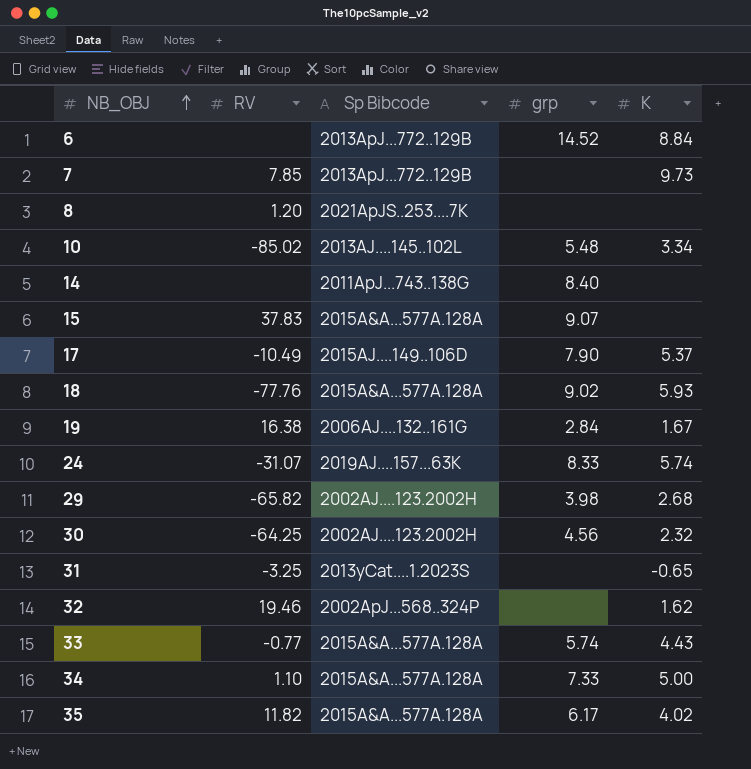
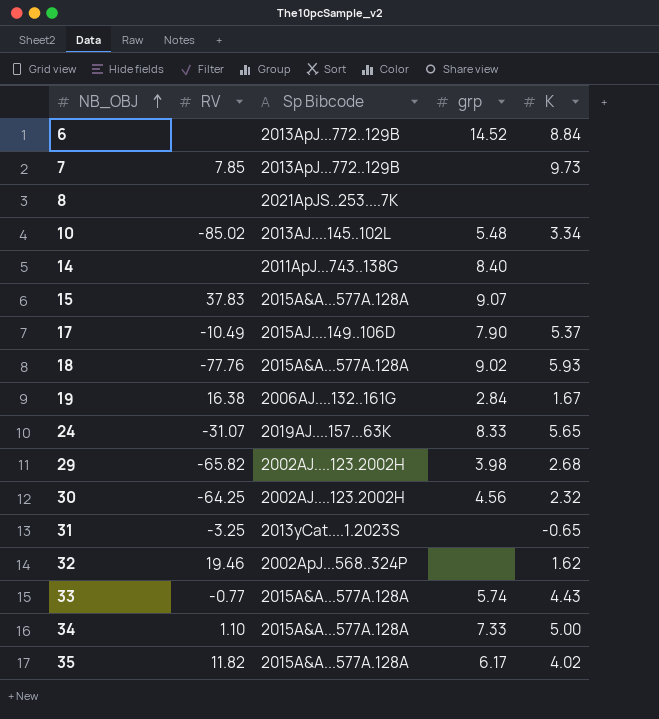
8 | RV: 1.20 -> none
24 | K: 5.74 -> 5.65

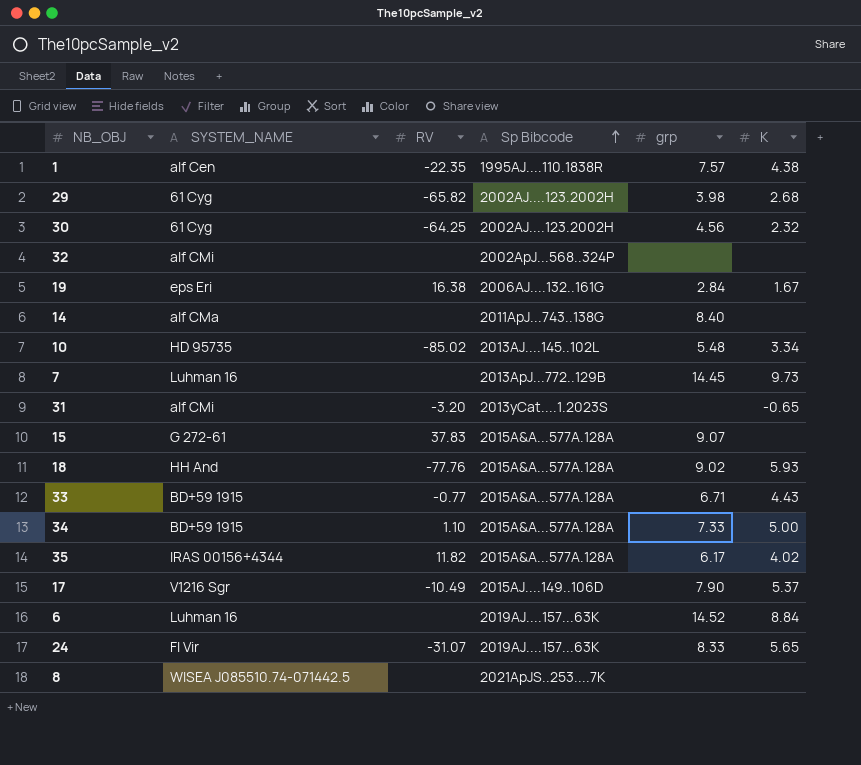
row order: NB_OBJ ascending -> Sp Bibcode ascending
column SYSTEM_NAME | position: none -> 2
row 1: none -> alf Cen | -22.35 | 1995AJ....110.1838R | 7.57 | 4.38
32 | RV: 19.46 -> none
32 | K: 1.62 -> none
7 | RV: 7.85 -> none
7 | grp: none -> 14.45
31 | RV: -3.25 -> -3.20
33 | grp: 5.74 -> 6.71
6 | Sp Bibcode: 2013ApJ...772..129B -> 2019AJ....157...63K

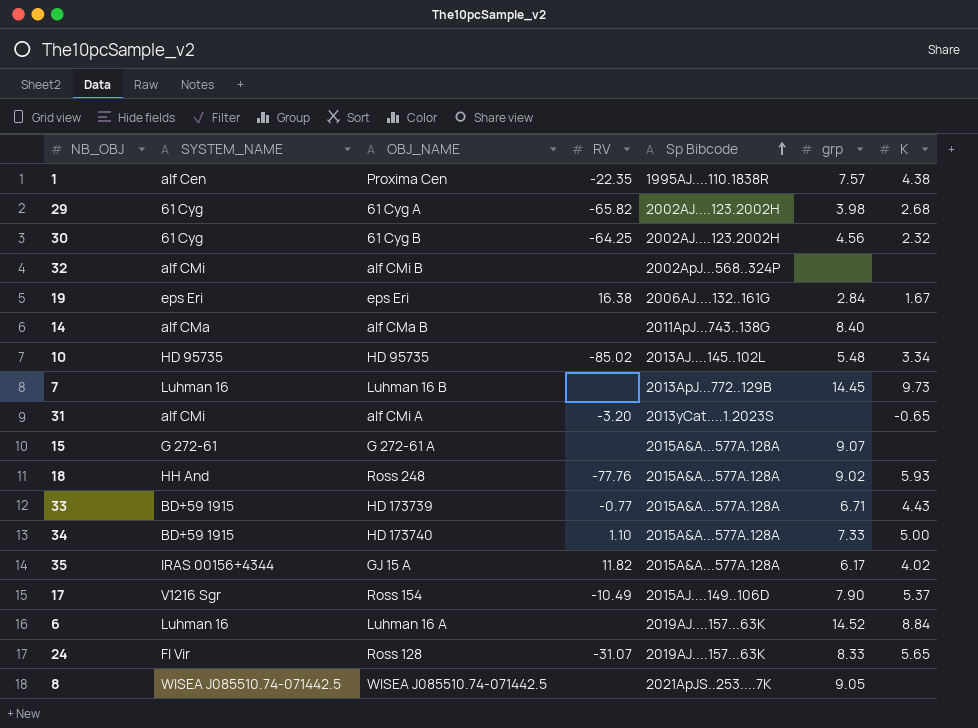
column OBJ_NAME | position: none -> 3
15 | RV: 37.83 -> none
8 | grp: none -> 9.05

